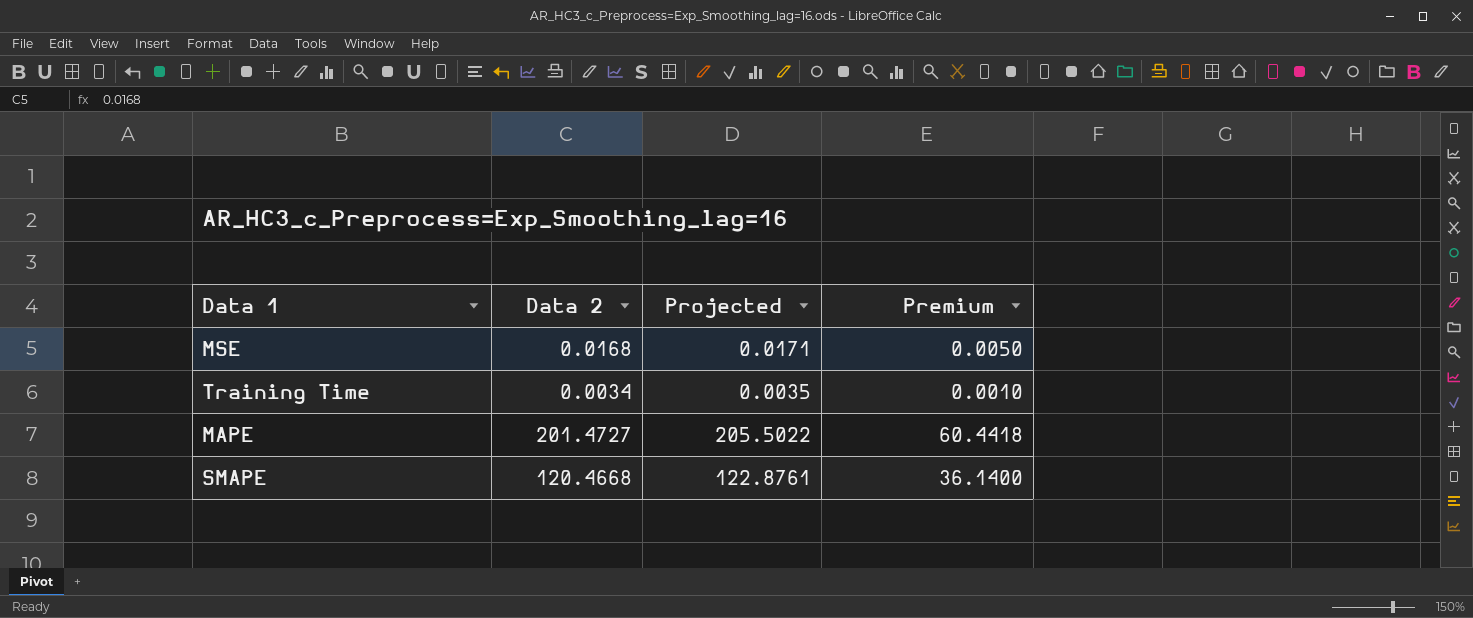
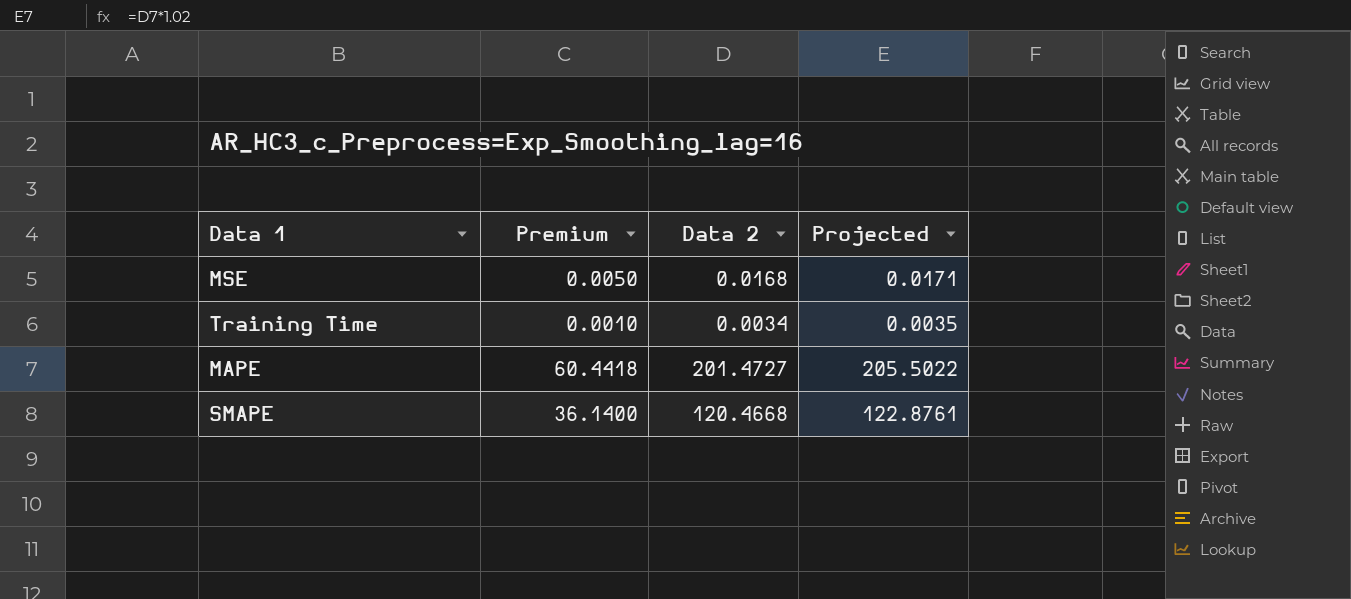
column Premium | position: 4 -> 2

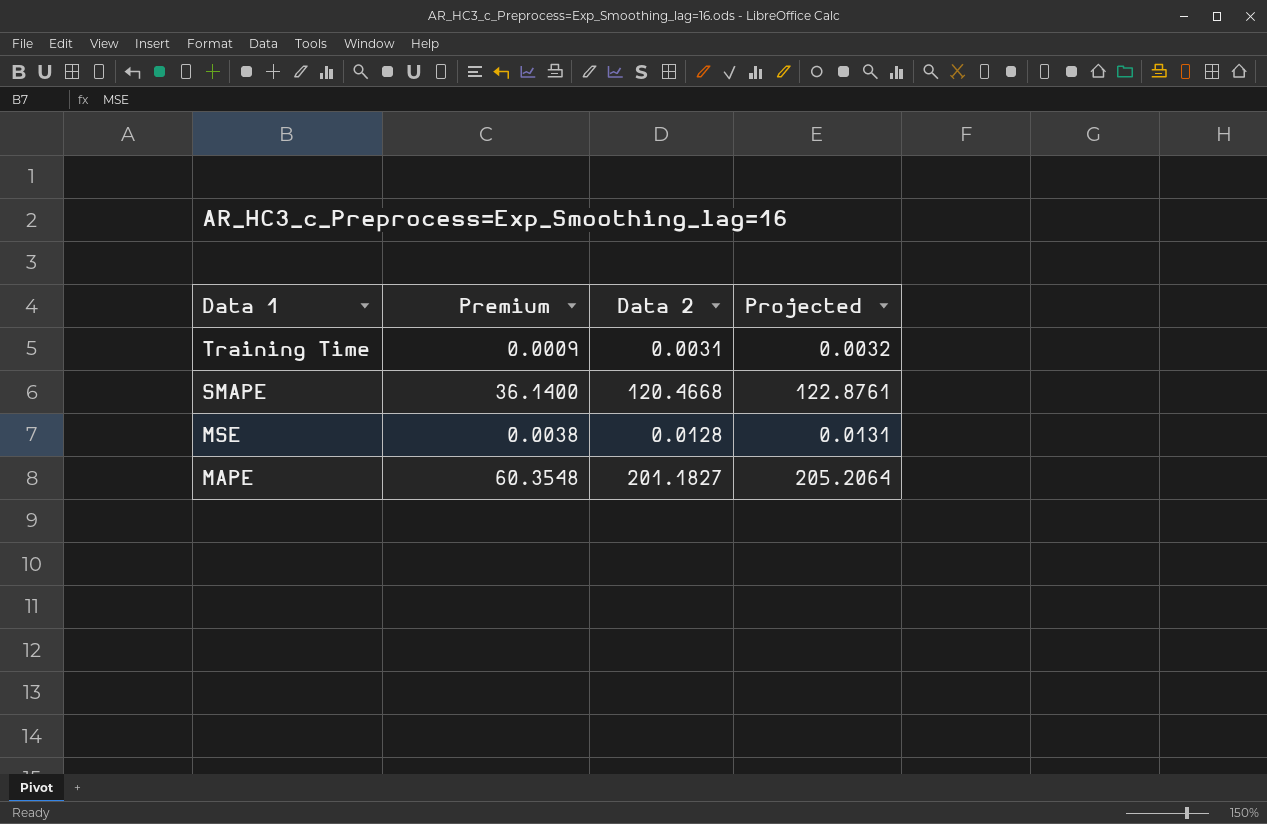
row order: none -> Data 1 descending
Training Time | Premium: 0.0010 -> 0.0009
Training Time | Data 2: 0.0034 -> 0.0031
Training Time | Projected: 0.0035 -> 0.0032
MSE | Premium: 0.0050 -> 0.0038
MSE | Data 2: 0.0168 -> 0.0128
MSE | Projected: 0.0171 -> 0.0131
MAPE | Premium: 60.4418 -> 60.3548
MAPE | Data 2: 201.4727 -> 201.1827
MAPE | Projected: 205.5022 -> 205.2064

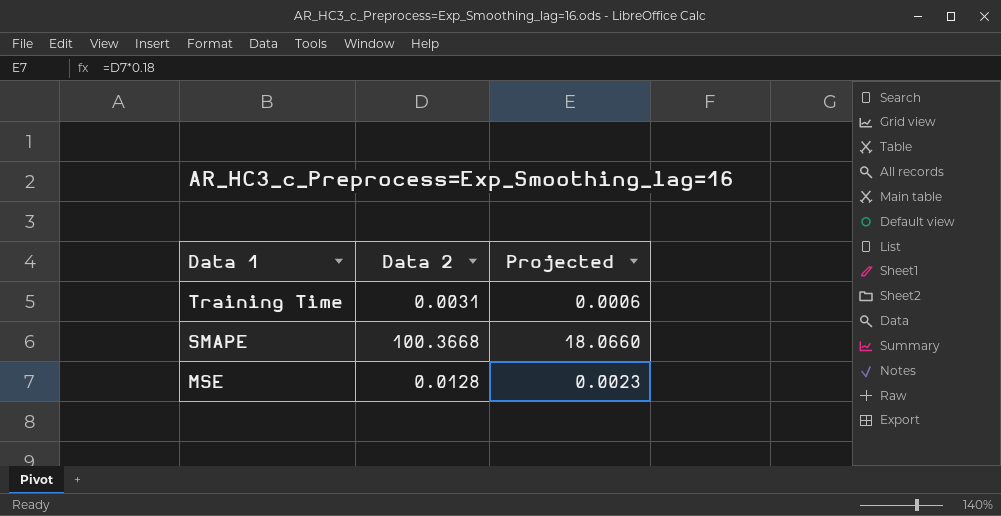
column Premium | formula: [Data 2] * 0.3 -> none
column Projected | formula: [Data 2] * 1.02 -> [Data 2] * 0.18
row MAPE: 60.3548 | 201.1827 | 205.2064 -> none
SMAPE | Data 2: 120.4668 -> 100.3668

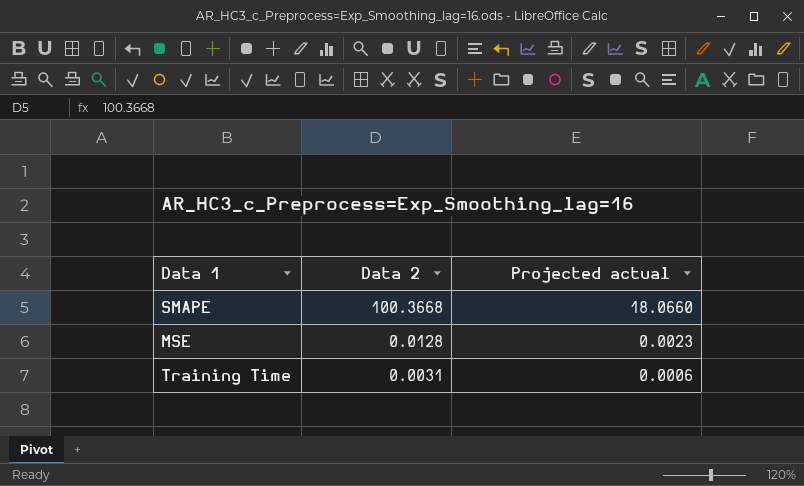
row order: Data 1 descending -> Data 2 descending
column name: Projected -> Projected actual

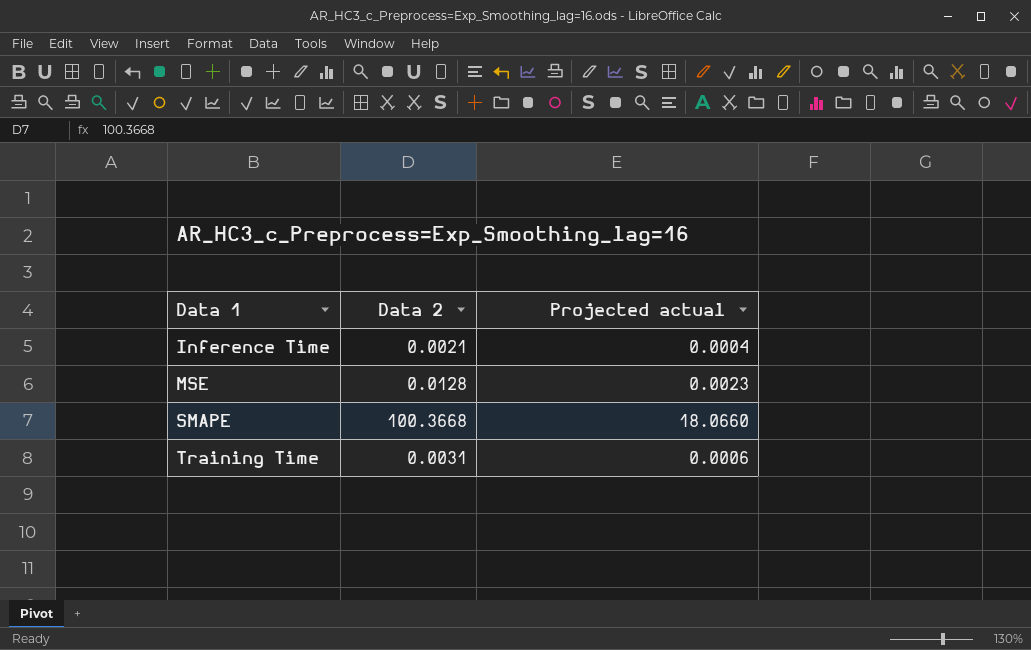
row order: Data 2 descending -> Data 1 ascending
row Inference Time: none -> 0.0021 | 0.0004

